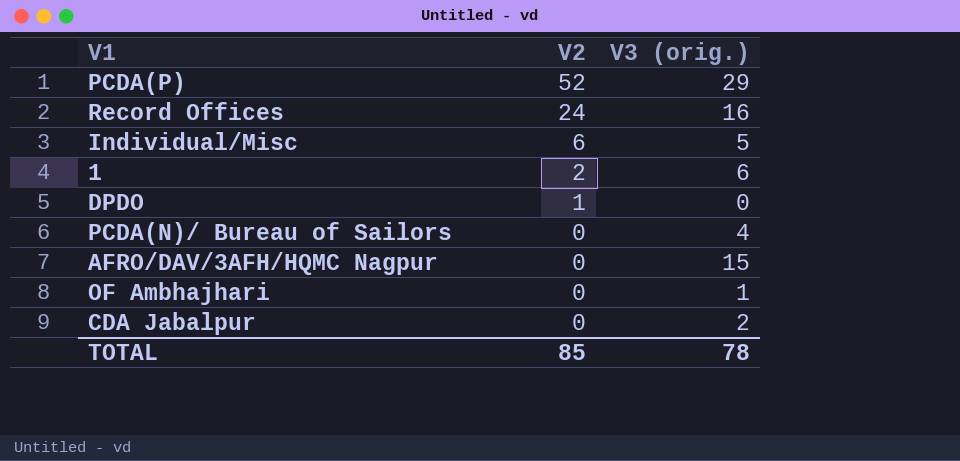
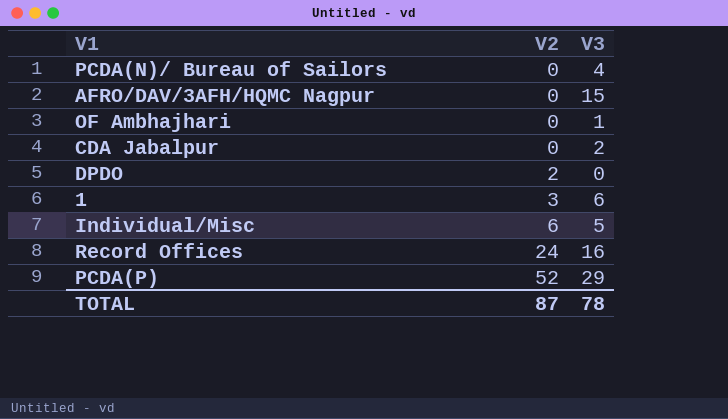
row order: V2 descending -> V2 ascending
column name: V3 (orig.) -> V3
DPDO | V2: 1 -> 2
1 | V2: 2 -> 3
TOTAL | V2: 85 -> 87

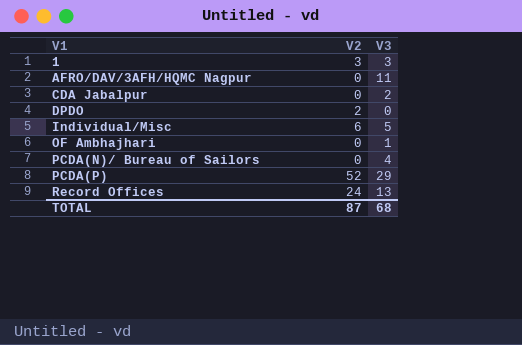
row order: V2 ascending -> V1 ascending
1 | V3: 6 -> 3
AFRO/DAV/3AFH/HQMC Nagpur | V3: 15 -> 11
Record Offices | V3: 16 -> 13
TOTAL | V3: 78 -> 68

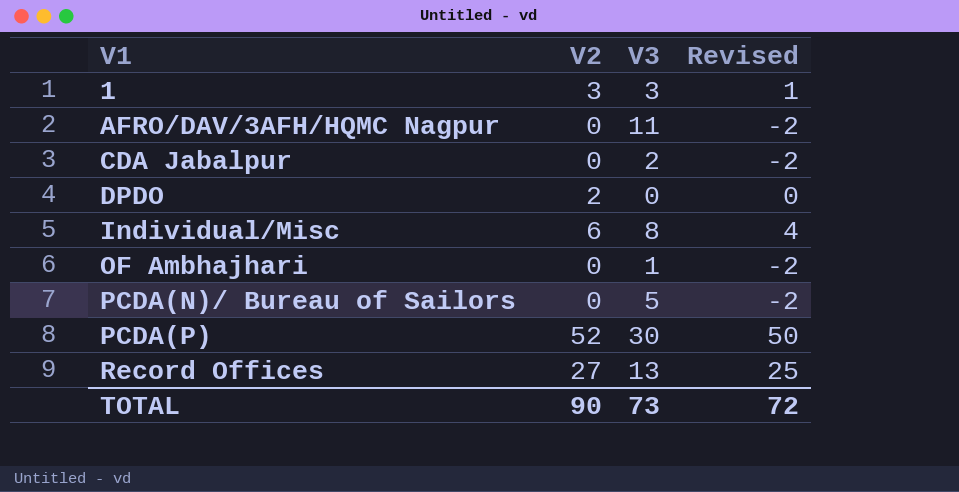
column Revised | formula: none -> [V2] - 2
Individual/Misc | V3: 5 -> 8
PCDA(N)/ Bureau of Sailors | V3: 4 -> 5
PCDA(P) | V3: 29 -> 30
Record Offices | V2: 24 -> 27
TOTAL | V2: 87 -> 90
TOTAL | V3: 68 -> 73

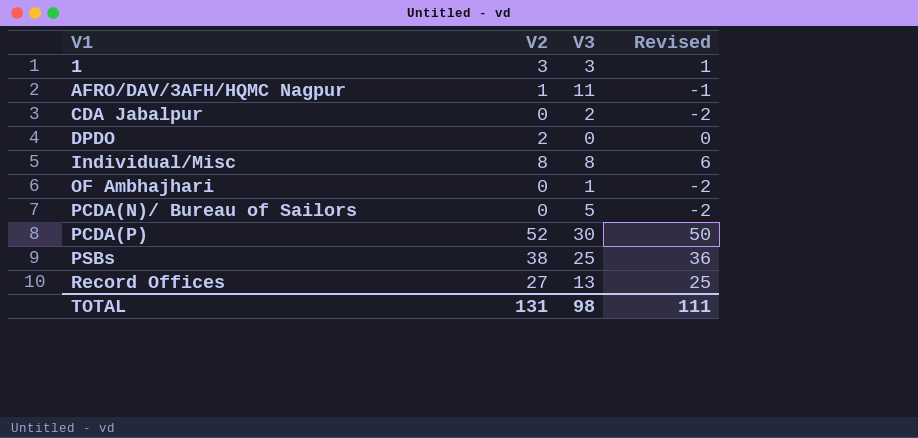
AFRO/DAV/3AFH/HQMC Nagpur | V2: 0 -> 1
AFRO/DAV/3AFH/HQMC Nagpur | Revised: -2 -> -1
Individual/Misc | V2: 6 -> 8
Individual/Misc | Revised: 4 -> 6
row PSBs: none -> 38 | 25 | 36
TOTAL | V2: 90 -> 131
TOTAL | V3: 73 -> 98
TOTAL | Revised: 72 -> 111

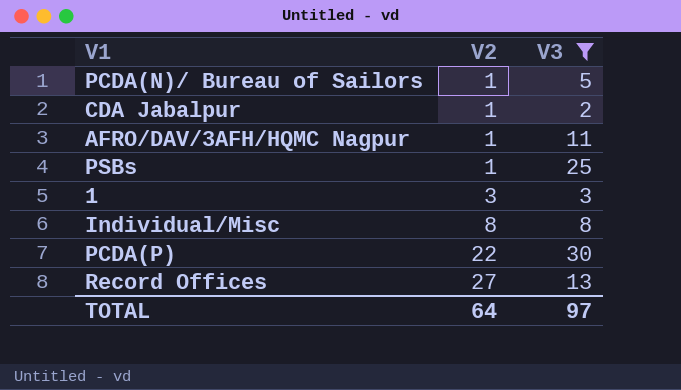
filter: none -> V3 >= 2
row order: V1 ascending -> V2 ascending
column Revised | formula: [V2] - 2 -> none
PCDA(N)/ Bureau of Sailors | V2: 0 -> 1
CDA Jabalpur | V2: 0 -> 1
PSBs | V2: 38 -> 1
PCDA(P) | V2: 52 -> 22
TOTAL | V2: 131 -> 64
TOTAL | V3: 98 -> 97

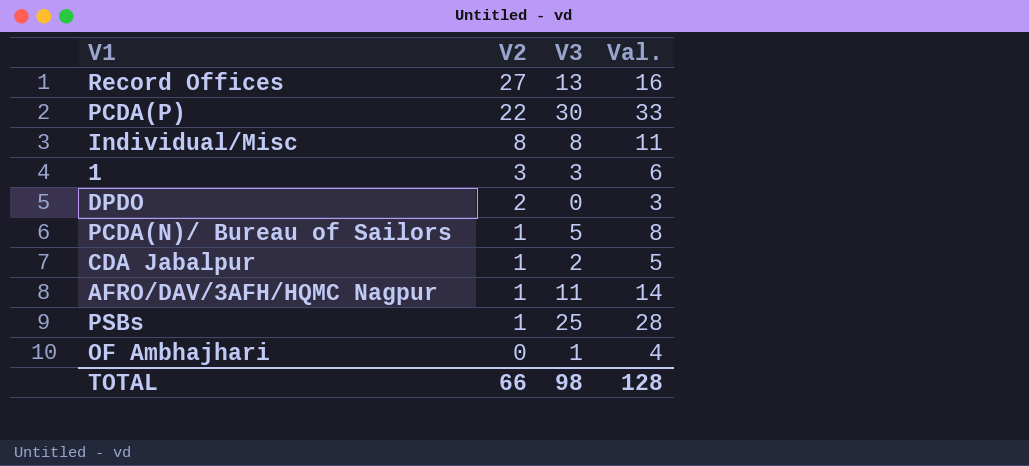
filter: V3 >= 2 -> none
row order: V2 ascending -> V2 descending
column Val. | formula: none -> [V3] + 3
TOTAL | V2: 64 -> 66
TOTAL | V3: 97 -> 98

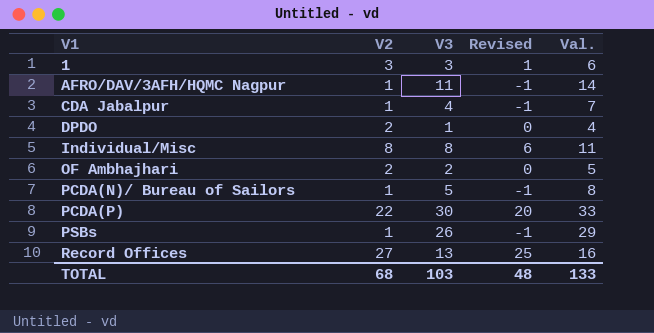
row order: V2 descending -> V1 ascending
column Revised | formula: none -> [V2] - 2
CDA Jabalpur | V3: 2 -> 4
CDA Jabalpur | Val.: 5 -> 7
DPDO | V3: 0 -> 1
DPDO | Val.: 3 -> 4
OF Ambhajhari | V2: 0 -> 2
OF Ambhajhari | V3: 1 -> 2
OF Ambhajhari | Val.: 4 -> 5
PSBs | V3: 25 -> 26
PSBs | Val.: 28 -> 29
TOTAL | V2: 66 -> 68
TOTAL | V3: 98 -> 103
TOTAL | Val.: 128 -> 133

